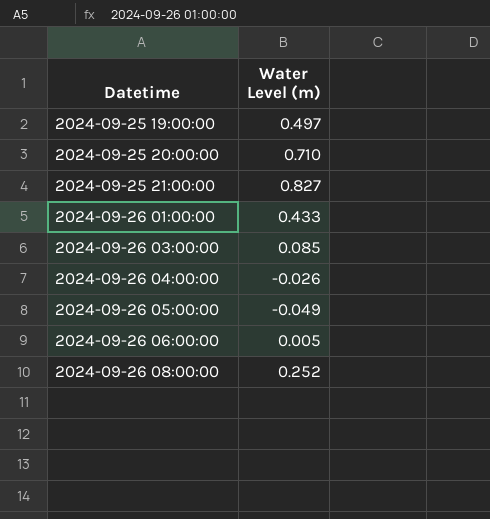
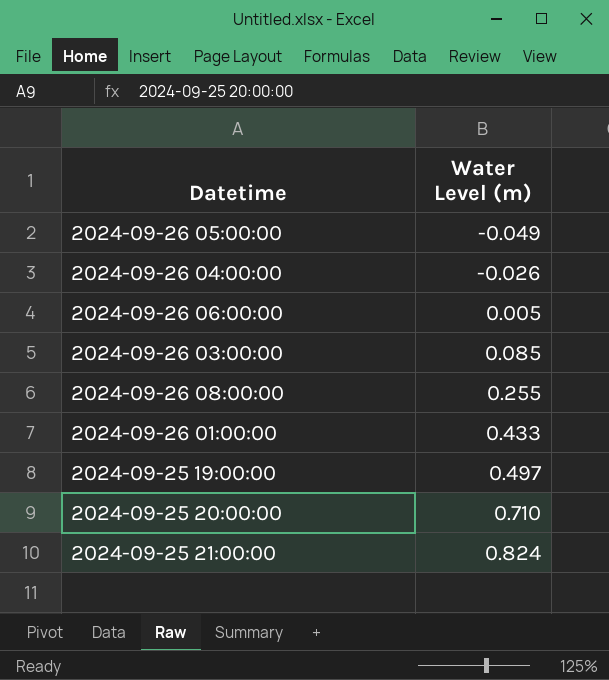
row order: Datetime ascending -> Water Level (m) ascending
2024-09-26 08:00:00 | Water Level (m): 0.252 -> 0.255
2024-09-25 21:00:00 | Water Level (m): 0.827 -> 0.824

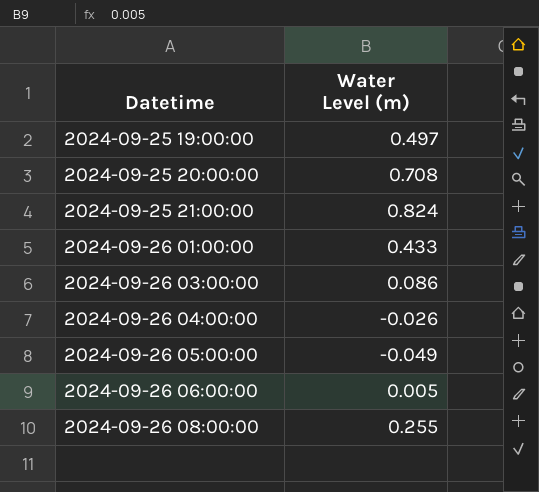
row order: Water Level (m) ascending -> Datetime ascending
2024-09-25 20:00:00 | Water Level (m): 0.710 -> 0.708
2024-09-26 03:00:00 | Water Level (m): 0.085 -> 0.086

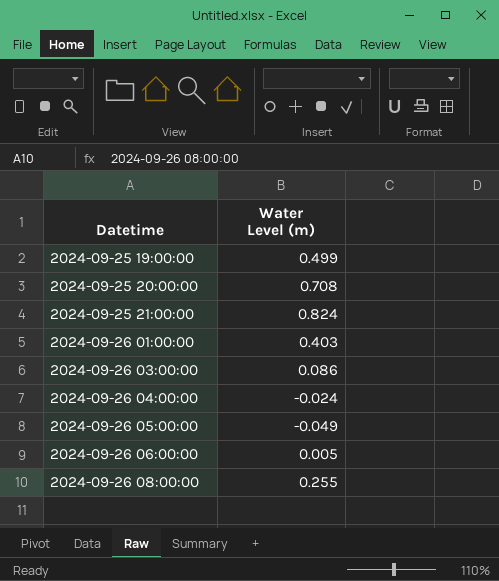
2024-09-25 19:00:00 | Water Level (m): 0.497 -> 0.499
2024-09-26 01:00:00 | Water Level (m): 0.433 -> 0.403
2024-09-26 04:00:00 | Water Level (m): -0.026 -> -0.024

